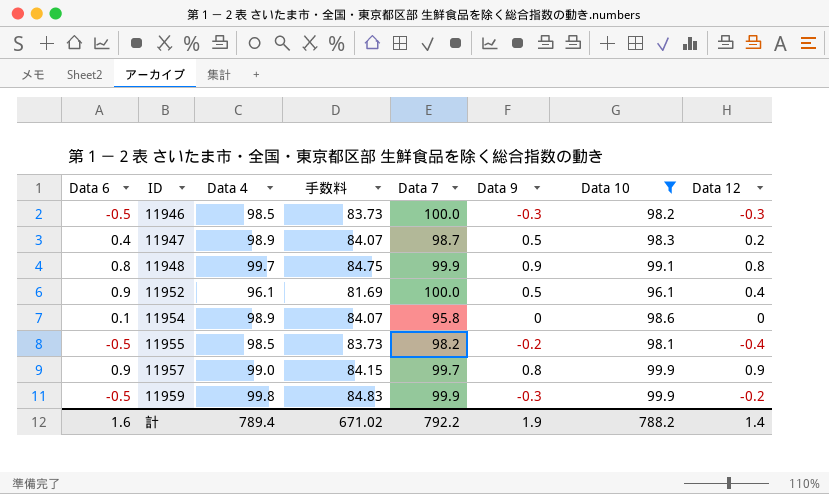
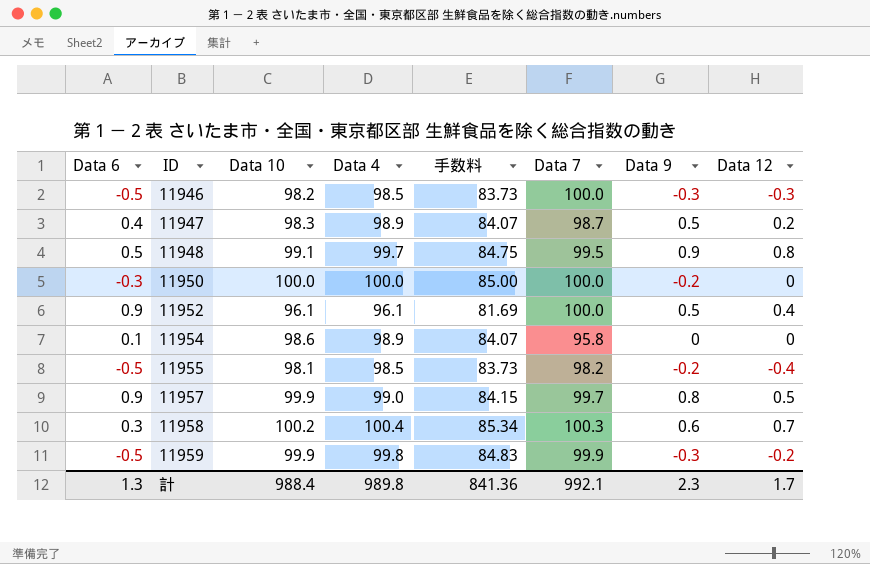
filter: Data 10 <= 99.9 -> none
column Data 10 | position: 7 -> 3
11948 | Data 6: 0.8 -> 0.5
11948 | Data 7: 99.9 -> 99.5
11957 | Data 12: 0.9 -> 0.5
計 | Data 6: 1.6 -> 1.3
計 | Data 10: 788.2 -> 988.4
計 | Data 4: 789.4 -> 989.8
計 | 手数料: 671.02 -> 841.36
計 | Data 7: 792.2 -> 992.1
計 | Data 9: 1.9 -> 2.3
計 | Data 12: 1.4 -> 1.7

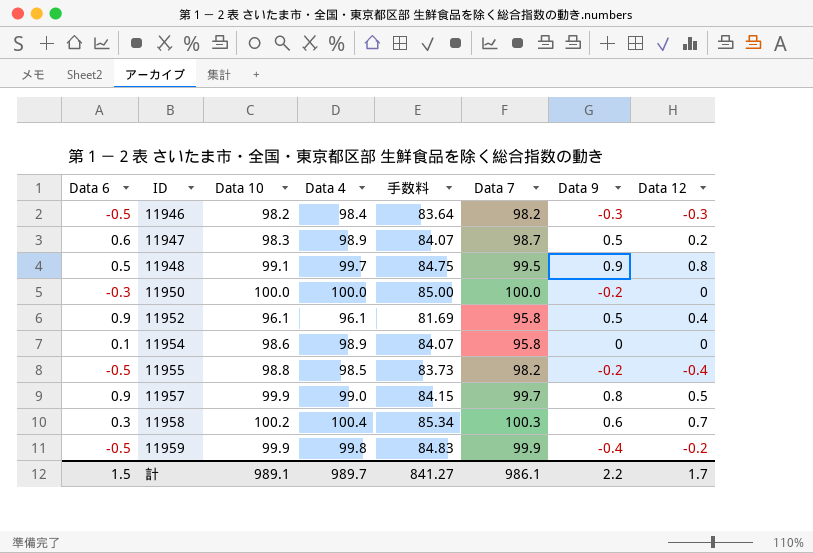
11946 | Data 4: 98.5 -> 98.4
11946 | 手数料: 83.73 -> 83.64
11946 | Data 7: 100.0 -> 98.2
11947 | Data 6: 0.4 -> 0.6
11952 | Data 7: 100.0 -> 95.8
11955 | Data 10: 98.1 -> 98.8
11959 | Data 9: -0.3 -> -0.4
計 | Data 6: 1.3 -> 1.5
計 | Data 10: 988.4 -> 989.1
計 | Data 4: 989.8 -> 989.7
計 | 手数料: 841.36 -> 841.27
計 | Data 7: 992.1 -> 986.1
計 | Data 9: 2.3 -> 2.2

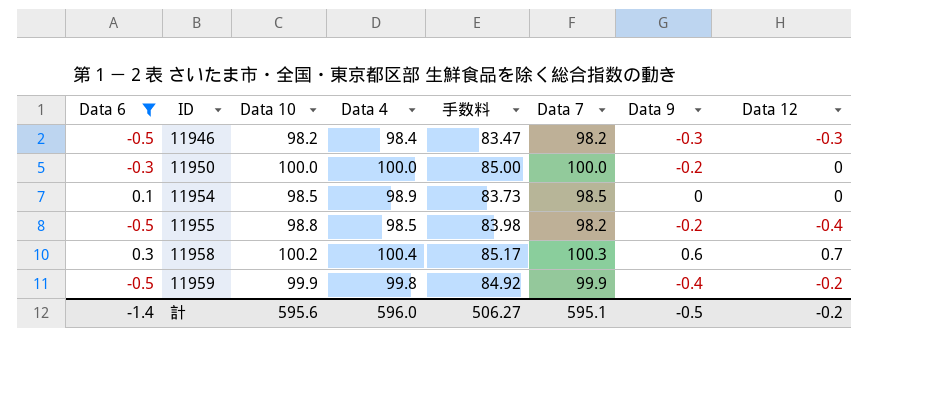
filter: none -> Data 6 <= 0.3
column 手数料 | formula: [Data 4] * 0.85 -> [Data 10] * 0.85
11954 | Data 10: 98.6 -> 98.5
11954 | Data 7: 95.8 -> 98.5
計 | Data 6: 1.5 -> -1.4
計 | Data 10: 989.1 -> 595.6
計 | Data 4: 989.7 -> 596.0
計 | 手数料: 841.27 -> 506.27
計 | Data 7: 986.1 -> 595.1
計 | Data 9: 2.2 -> -0.5
計 | Data 12: 1.7 -> -0.2

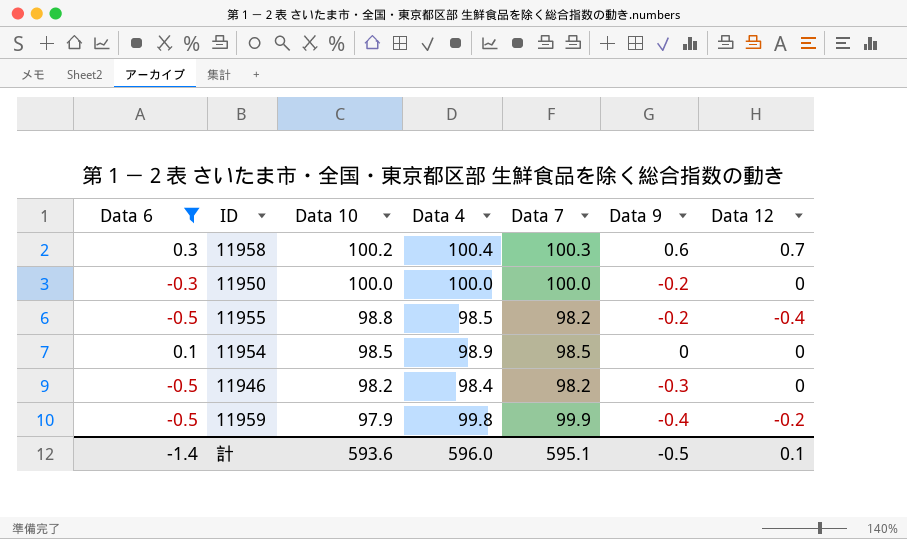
row order: ID ascending -> Data 10 descending
column 手数料 | formula: [Data 10] * 0.85 -> none
11946 | Data 12: -0.3 -> 0
11959 | Data 10: 99.9 -> 97.9
計 | Data 10: 595.6 -> 593.6
計 | Data 12: -0.2 -> 0.1

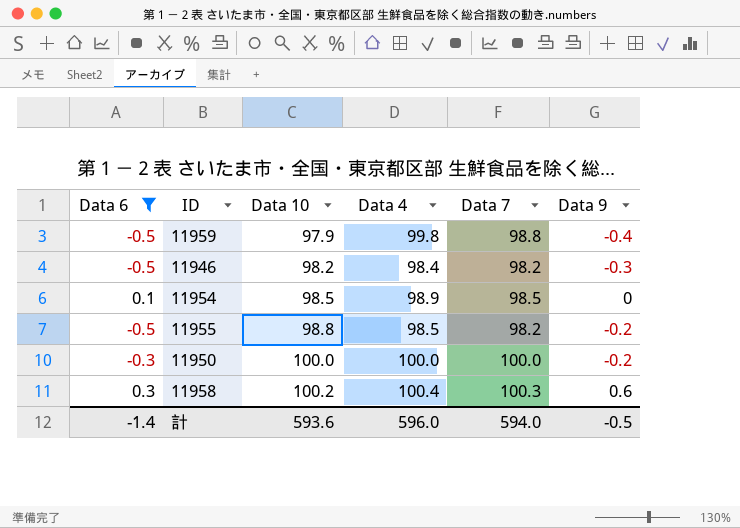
row order: Data 10 descending -> Data 10 ascending
column Data 12 | position: 7 -> none
11959 | Data 7: 99.9 -> 98.8
計 | Data 7: 595.1 -> 594.0

